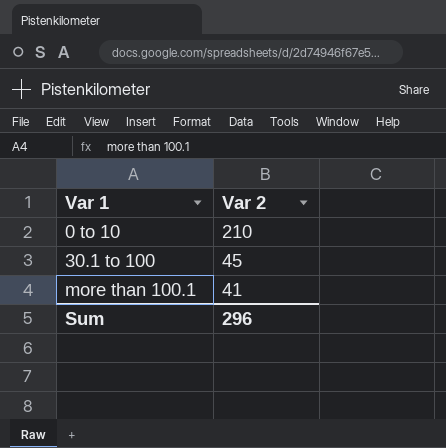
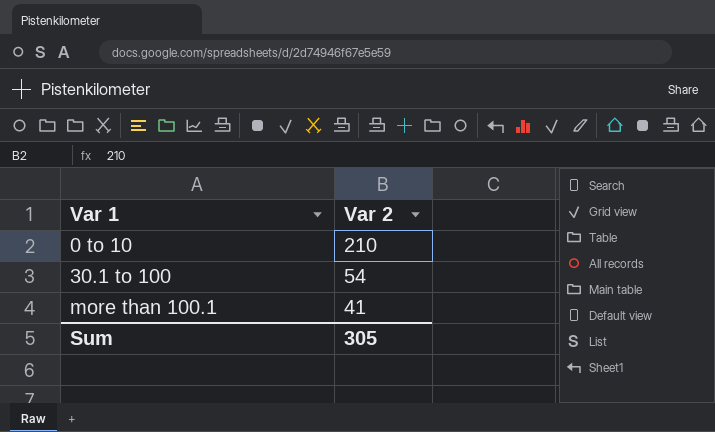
30.1 to 100 | Var 2: 45 -> 54
Sum | Var 2: 296 -> 305

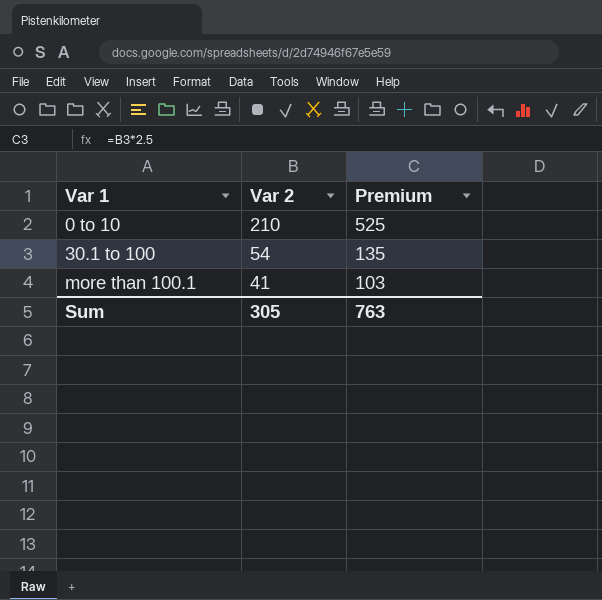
column Premium | formula: none -> [Var 2] * 2.5

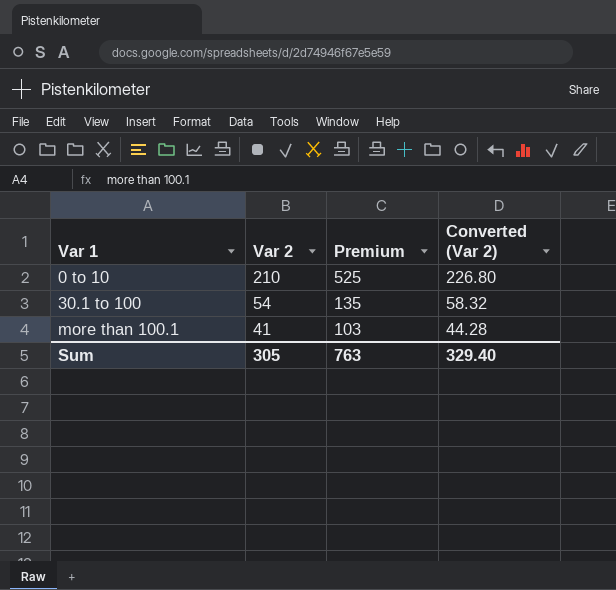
column Converted (Var 2) | formula: none -> [Var 2] * 1.08

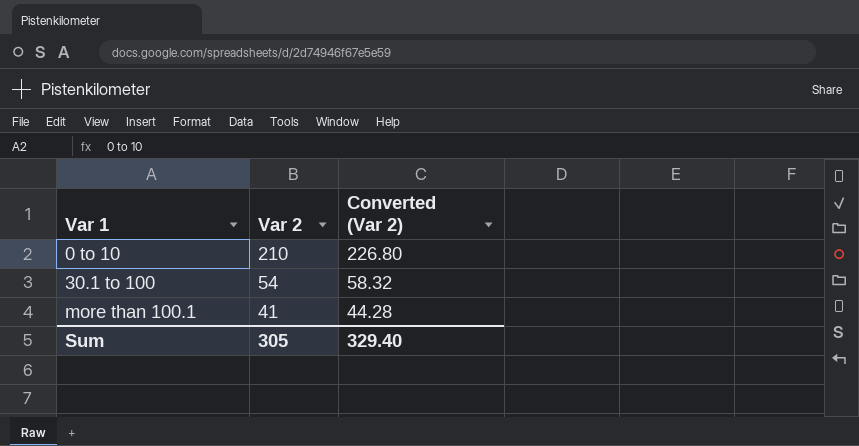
column Premium | formula: [Var 2] * 2.5 -> none

